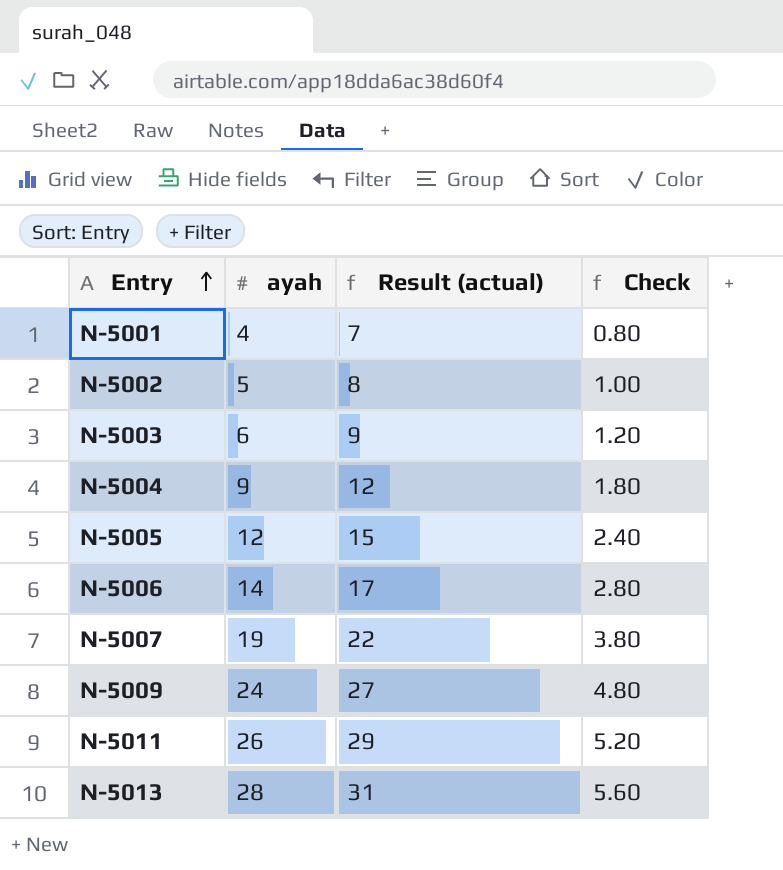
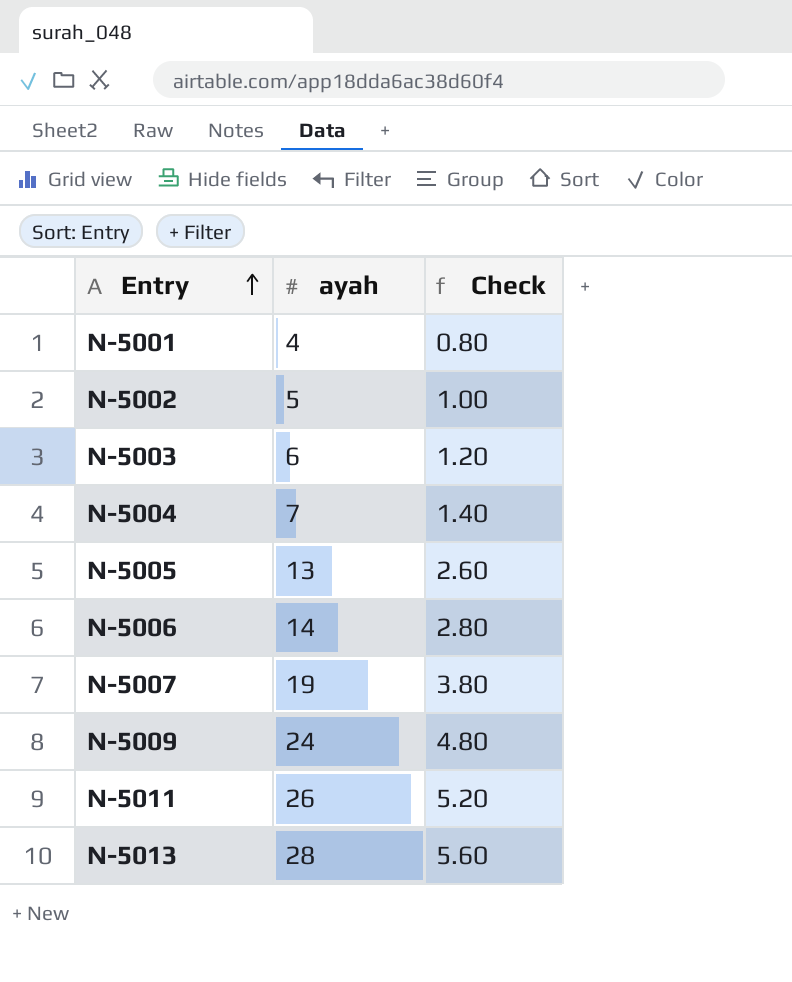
column Result (actual) | formula: [ayah] + 3 -> none
N-5004 | ayah: 9 -> 7
N-5004 | Check: 1.80 -> 1.40
N-5005 | ayah: 12 -> 13
N-5005 | Check: 2.40 -> 2.60

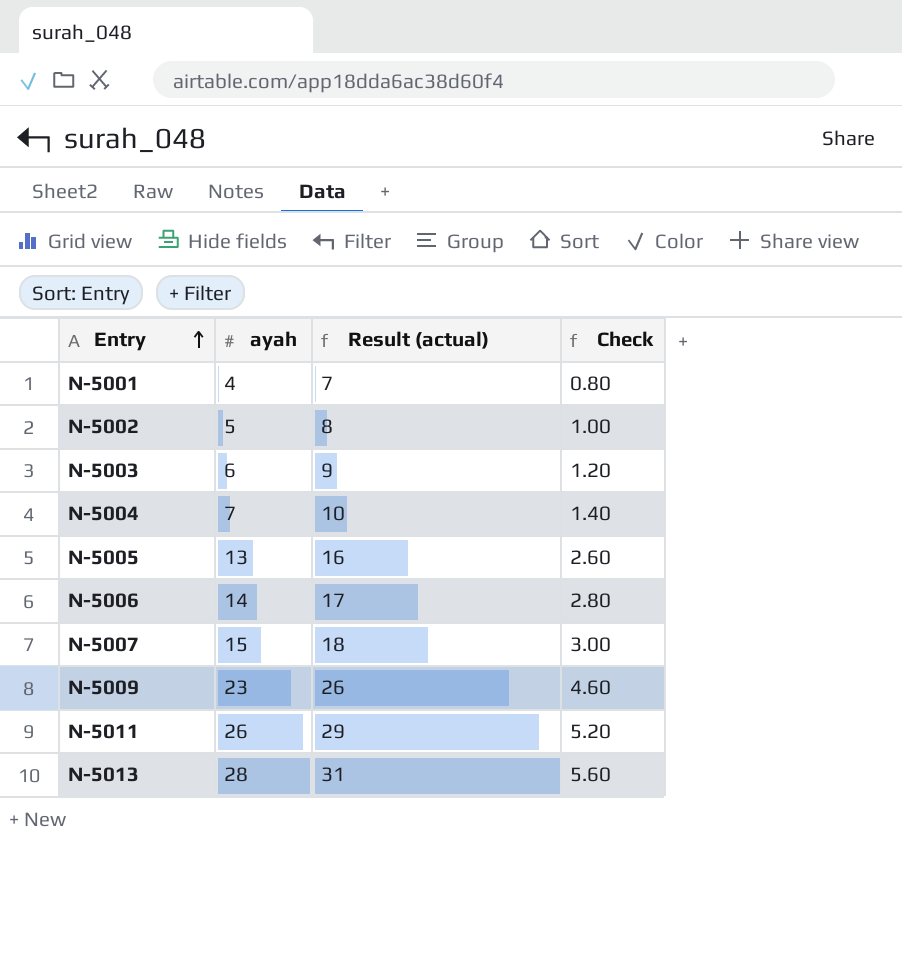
column Result (actual) | formula: none -> [ayah] + 3
N-5007 | ayah: 19 -> 15
N-5007 | Check: 3.80 -> 3.00
N-5009 | ayah: 24 -> 23
N-5009 | Check: 4.80 -> 4.60

